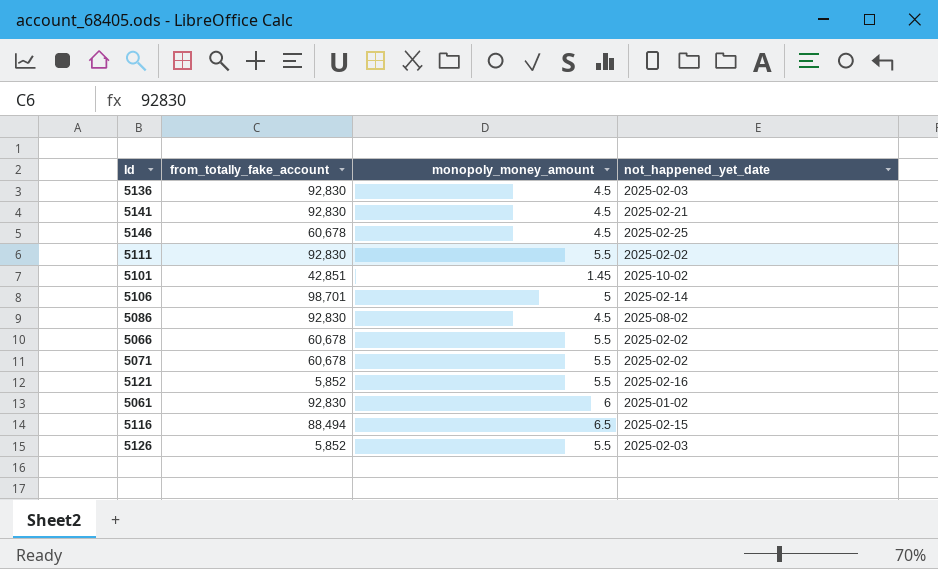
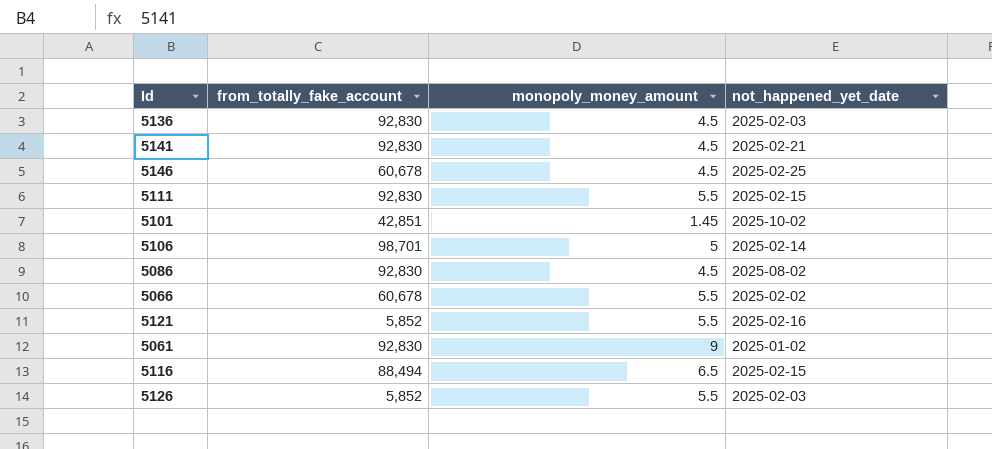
row 5071: 60,678 | 5.5 | 2025-02-02 -> none
5111 | not_happened_yet_date: 2025-02-02 -> 2025-02-15
5061 | monopoly_money_amount: 6 -> 9

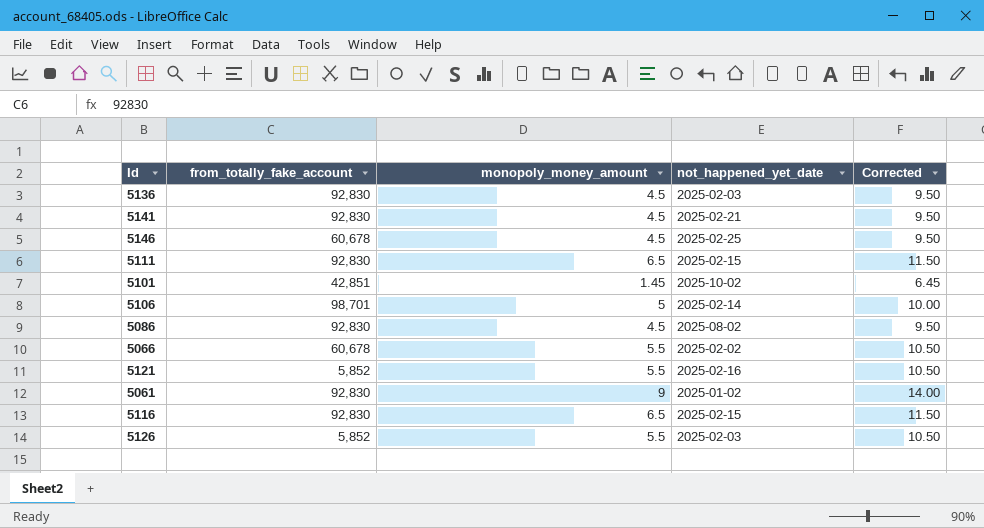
column Corrected | formula: none -> [monopoly_money_amount] + 5
5111 | monopoly_money_amount: 5.5 -> 6.5
5116 | from_totally_fake_account: 88,494 -> 92,830

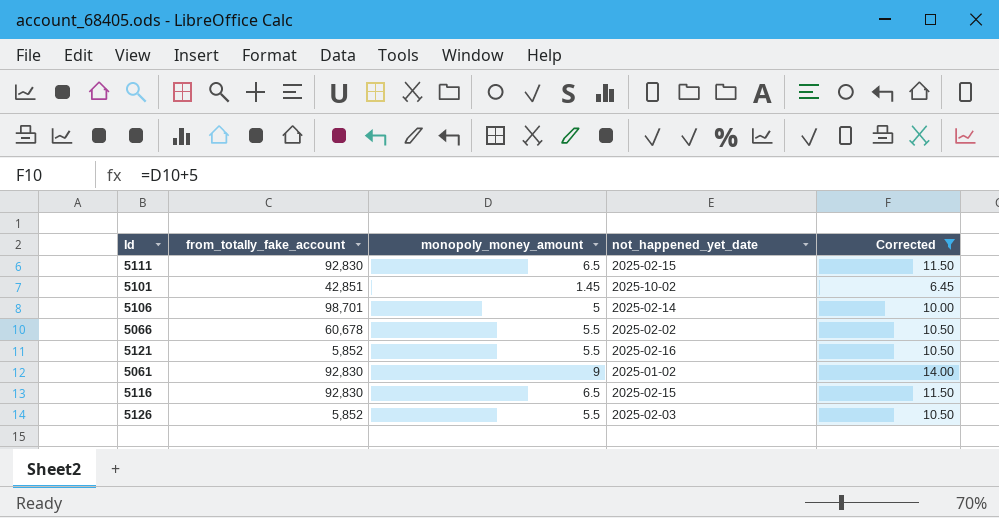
filter: none -> Corrected != 9.50

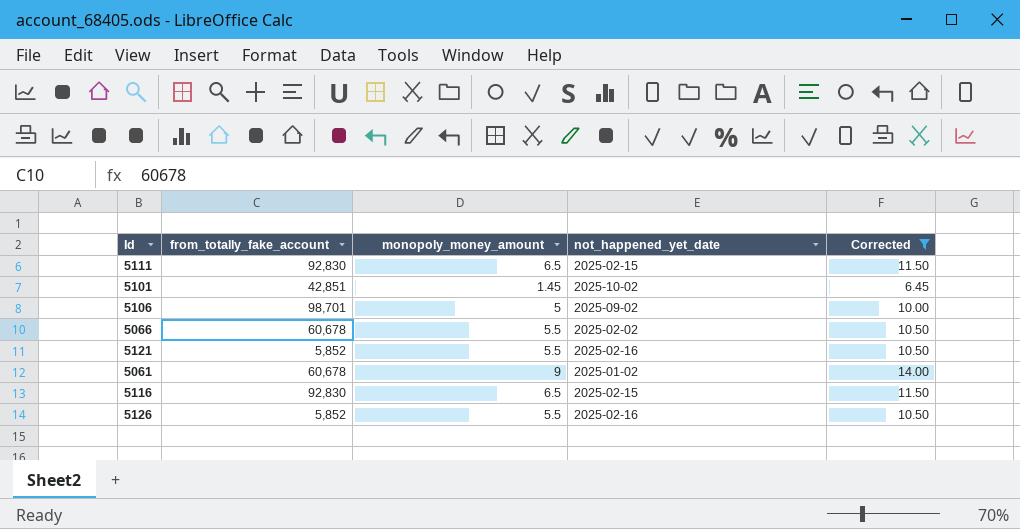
5106 | not_happened_yet_date: 2025-02-14 -> 2025-09-02
5061 | from_totally_fake_account: 92,830 -> 60,678
5126 | not_happened_yet_date: 2025-02-03 -> 2025-02-16

